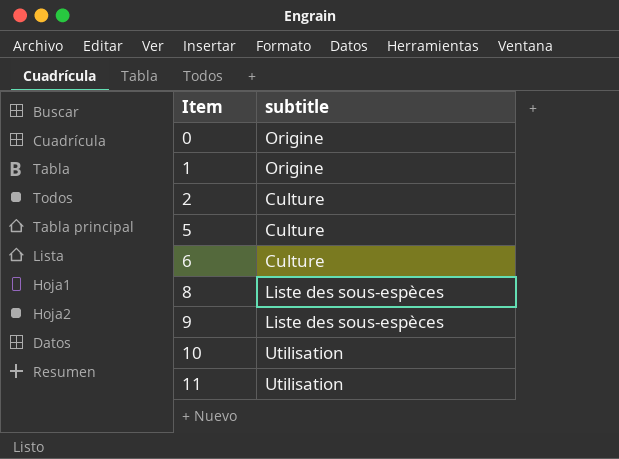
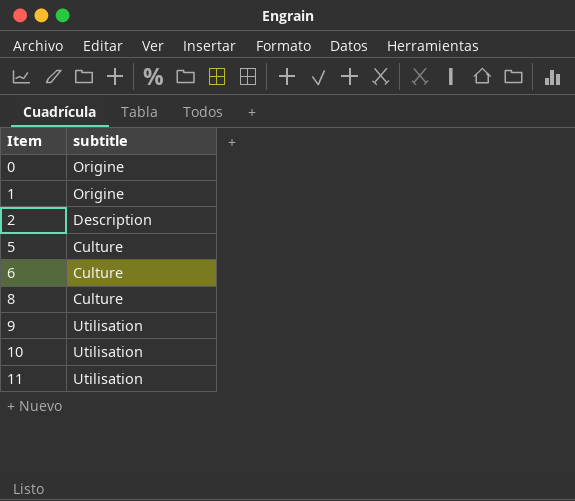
2 | subtitle: Culture -> Description
8 | subtitle: Liste des sous-espèces -> Culture
9 | subtitle: Liste des sous-espèces -> Utilisation

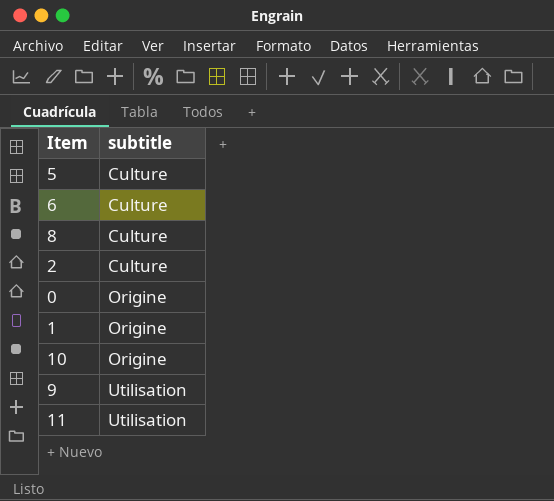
row order: Item ascending -> subtitle ascending
2 | subtitle: Description -> Culture
10 | subtitle: Utilisation -> Origine

